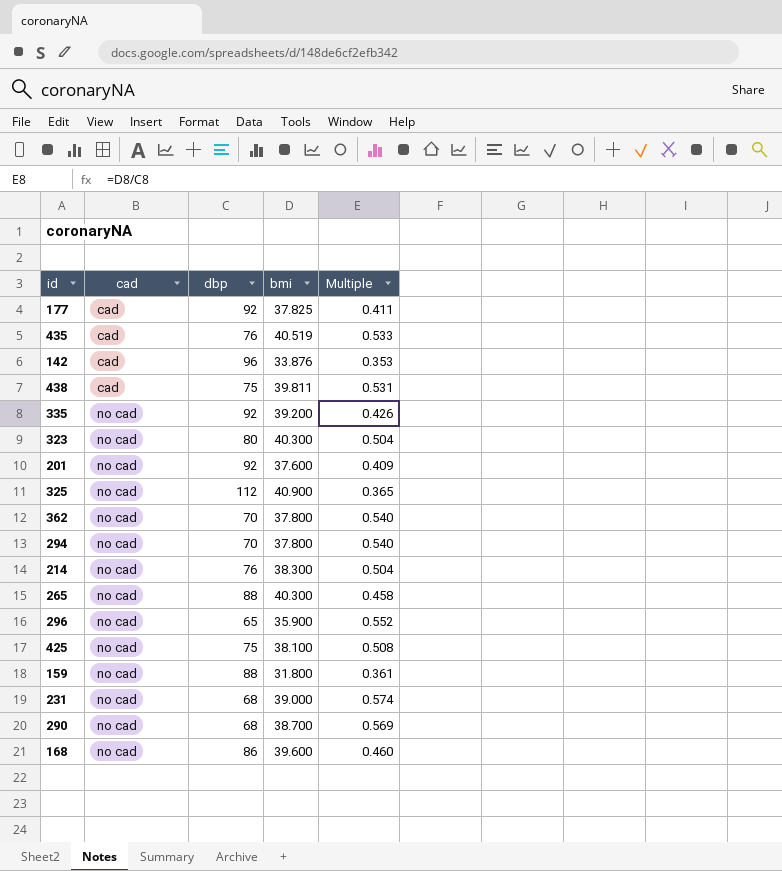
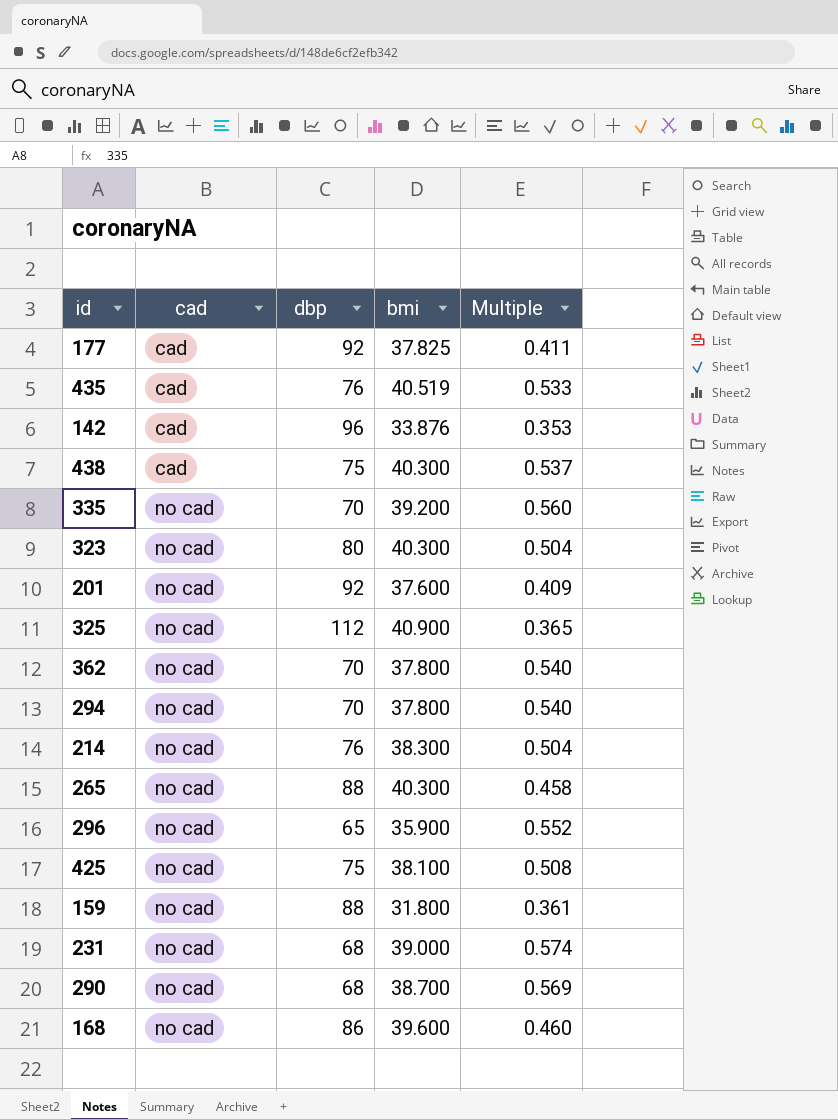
438 | bmi: 39.811 -> 40.300
438 | Multiple: 0.531 -> 0.537
335 | dbp: 92 -> 70
335 | Multiple: 0.426 -> 0.560

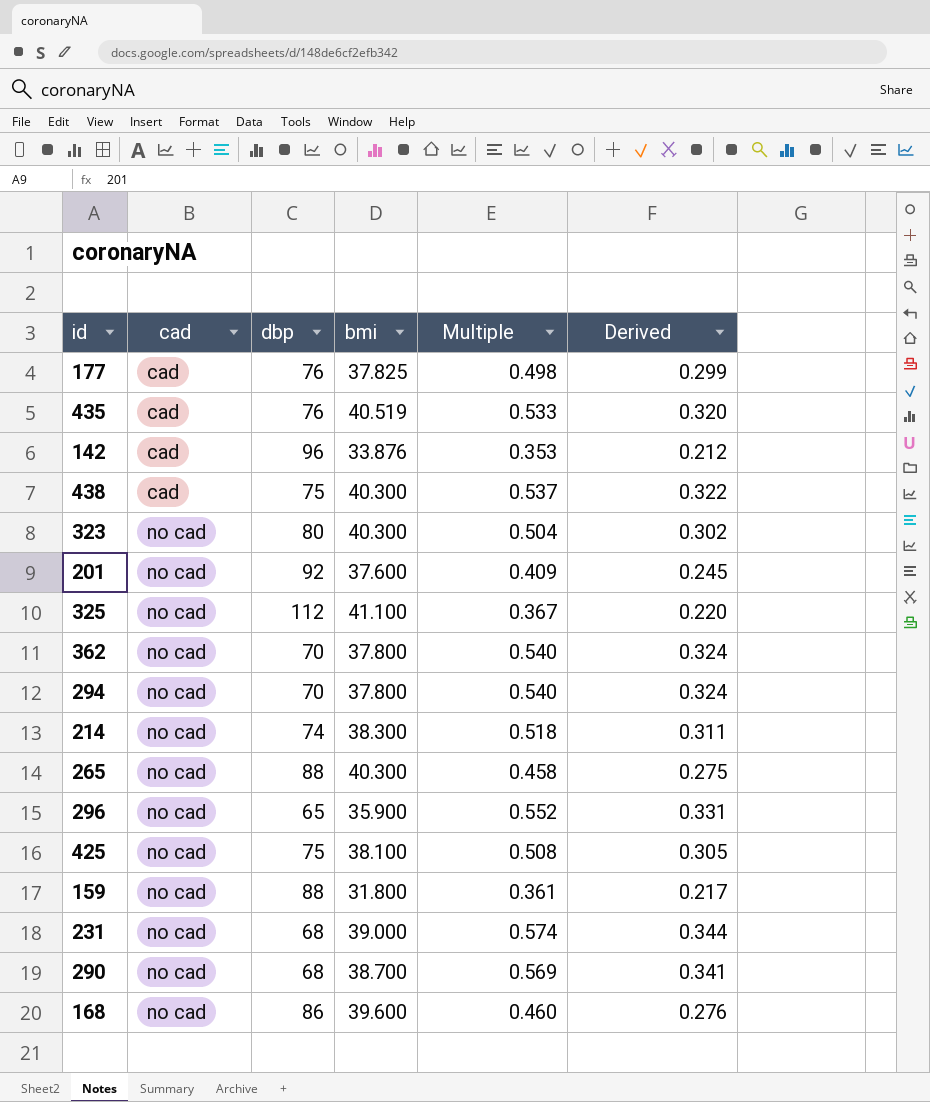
column Derived | formula: none -> [Multiple] * 0.6
row 335: no cad | 70 | 39.200 | 0.560 -> none
177 | dbp: 92 -> 76
177 | Multiple: 0.411 -> 0.498
325 | bmi: 40.900 -> 41.100
325 | Multiple: 0.365 -> 0.367
214 | dbp: 76 -> 74
214 | Multiple: 0.504 -> 0.518

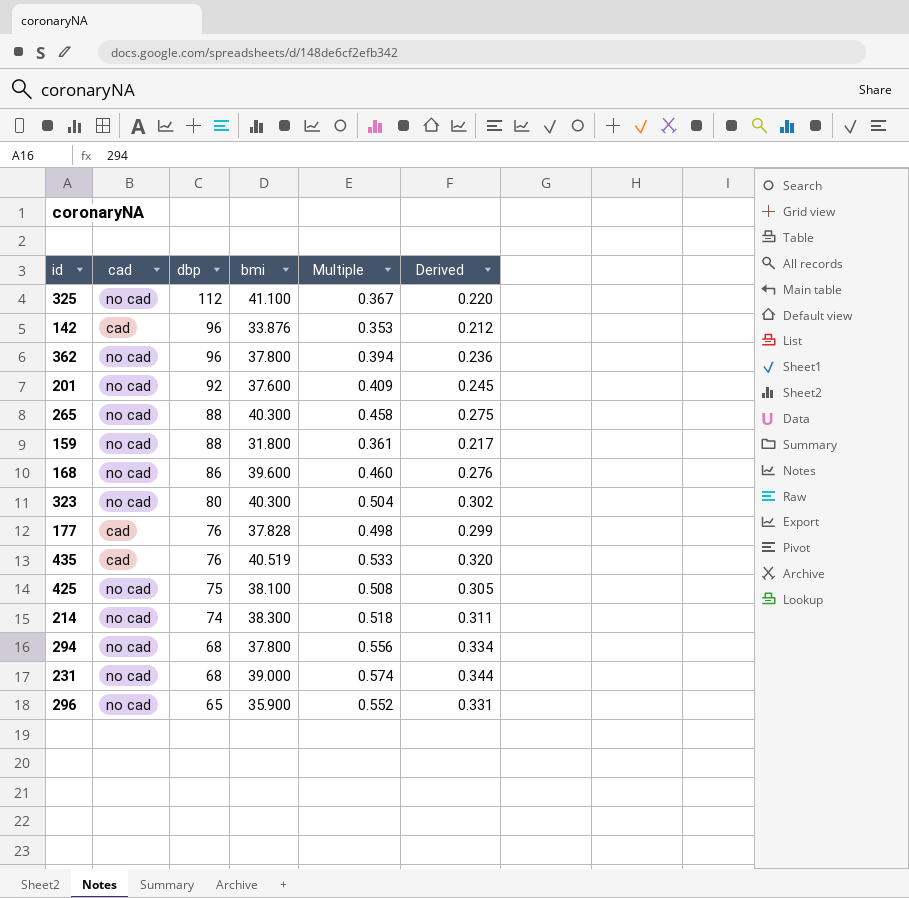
row order: cad ascending -> dbp descending
row 438: cad | 75 | 40.300 | 0.537 | 0.322 -> none
row 290: no cad | 68 | 38.700 | 0.569 | 0.341 -> none
362 | dbp: 70 -> 96
362 | Multiple: 0.540 -> 0.394
362 | Derived: 0.324 -> 0.236
177 | bmi: 37.825 -> 37.828
294 | dbp: 70 -> 68
294 | Multiple: 0.540 -> 0.556
294 | Derived: 0.324 -> 0.334

